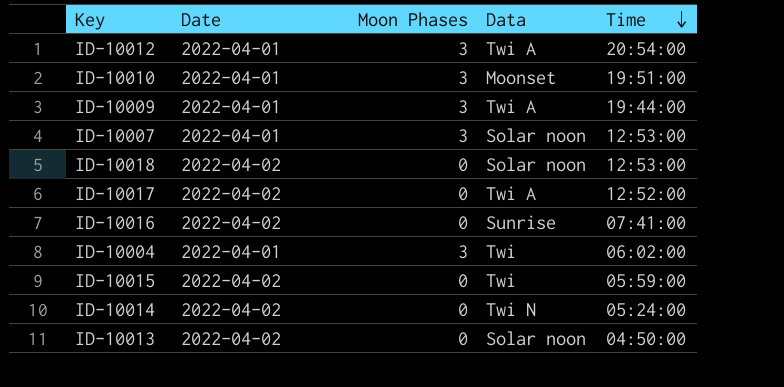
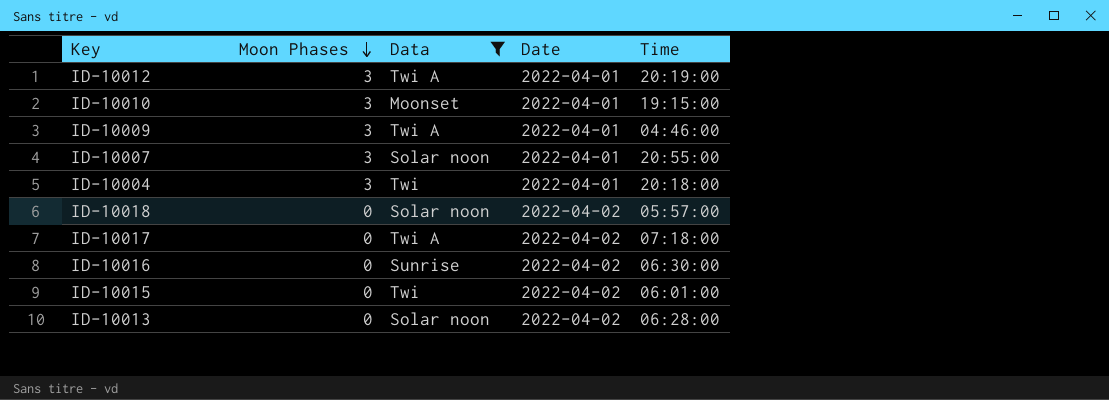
filter: none -> Data != Twi N
row order: Time descending -> Moon Phases descending
column Date | position: 2 -> 4
ID-10012 | Time: 20:54:00 -> 20:19:00
ID-10010 | Time: 19:51:00 -> 19:15:00
ID-10009 | Time: 19:44:00 -> 04:46:00
ID-10007 | Time: 12:53:00 -> 20:55:00
ID-10004 | Time: 06:02:00 -> 20:18:00
ID-10018 | Time: 12:53:00 -> 05:57:00
ID-10017 | Time: 12:52:00 -> 07:18:00
ID-10016 | Time: 07:41:00 -> 06:30:00
ID-10015 | Time: 05:59:00 -> 06:01:00
ID-10013 | Time: 04:50:00 -> 06:28:00

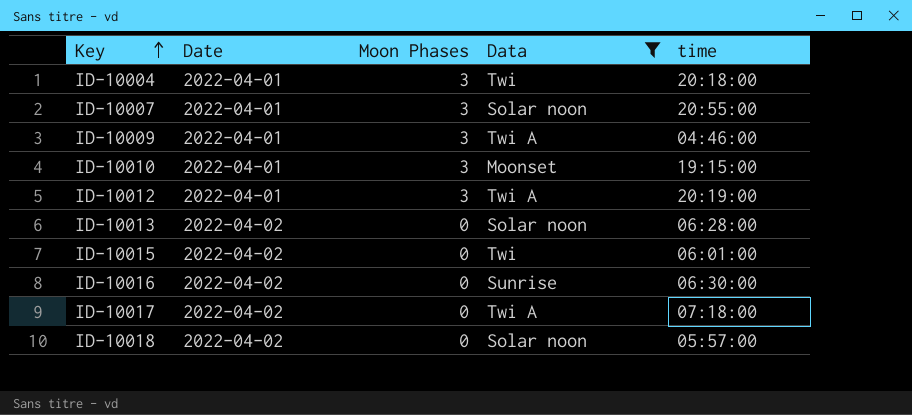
row order: Moon Phases descending -> Key ascending
column Date | position: 4 -> 2
column name: Time -> time

